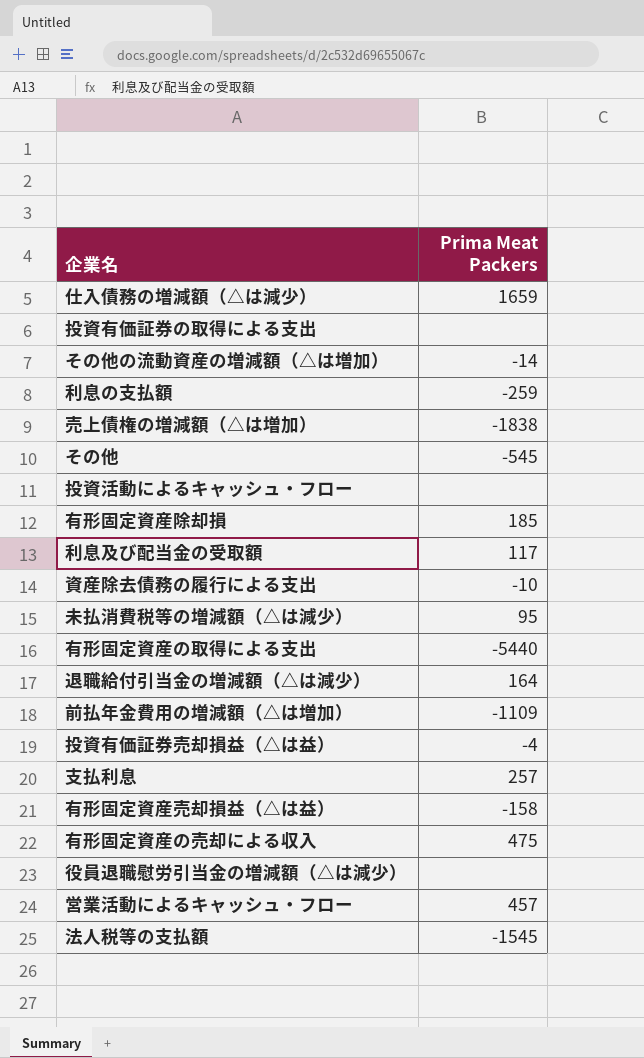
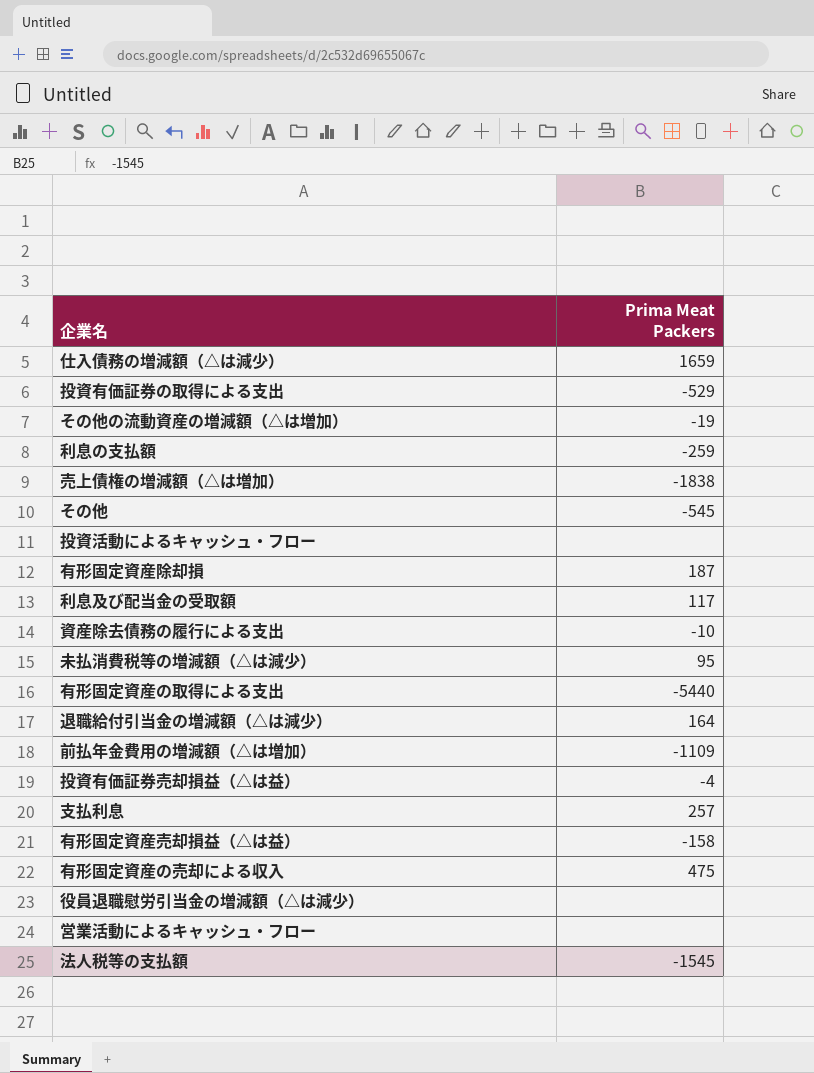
投資有価証券の取得による支出 | Prima Meat Packers: none -> -529
その他の流動資産の増減額（△は増加） | Prima Meat Packers: -14 -> -19
有形固定資産除却損 | Prima Meat Packers: 185 -> 187
営業活動によるキャッシュ・フロー | Prima Meat Packers: 457 -> none

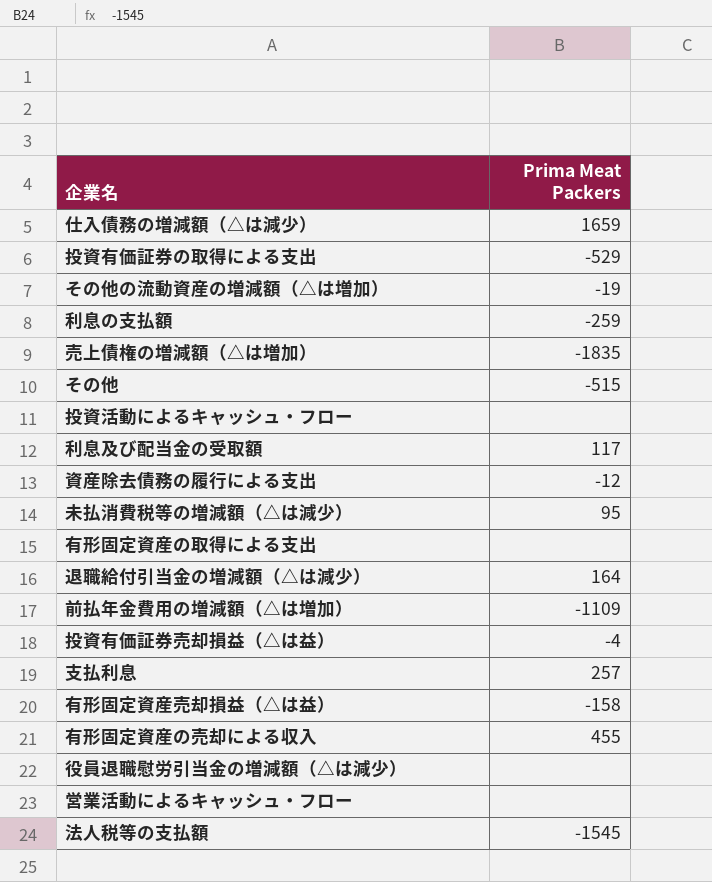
row 有形固定資産除却損: 187 -> none
売上債権の増減額（△は増加） | Prima Meat Packers: -1838 -> -1835
その他 | Prima Meat Packers: -545 -> -515
資産除去債務の履行による支出 | Prima Meat Packers: -10 -> -12
有形固定資産の取得による支出 | Prima Meat Packers: -5440 -> none
有形固定資産の売却による収入 | Prima Meat Packers: 475 -> 455

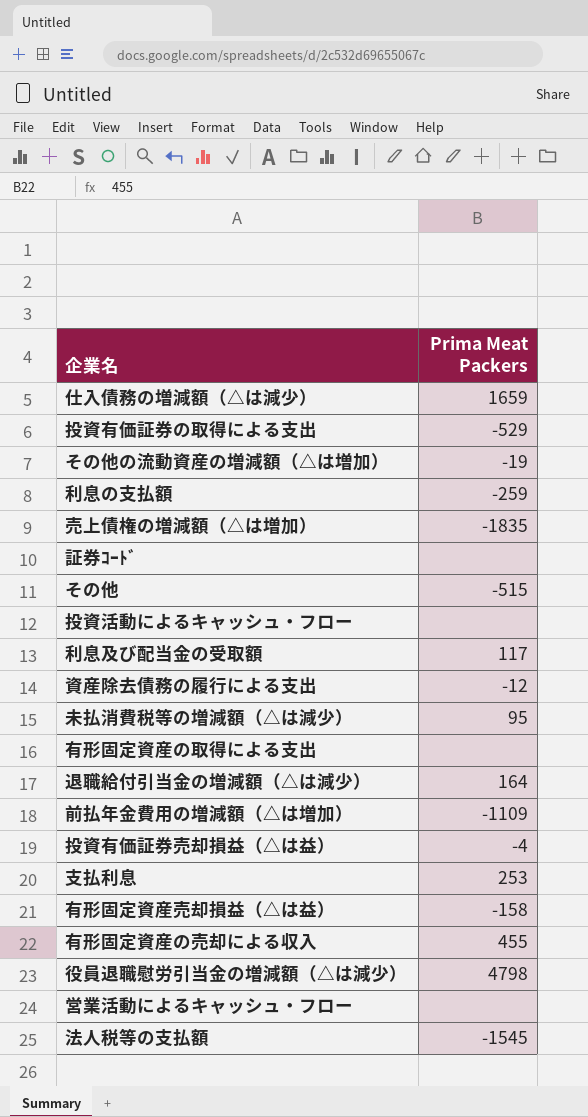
row 証券ｺｰﾄﾞ: none -> none
支払利息 | Prima Meat Packers: 257 -> 253
役員退職慰労引当金の増減額（△は減少） | Prima Meat Packers: none -> 4798

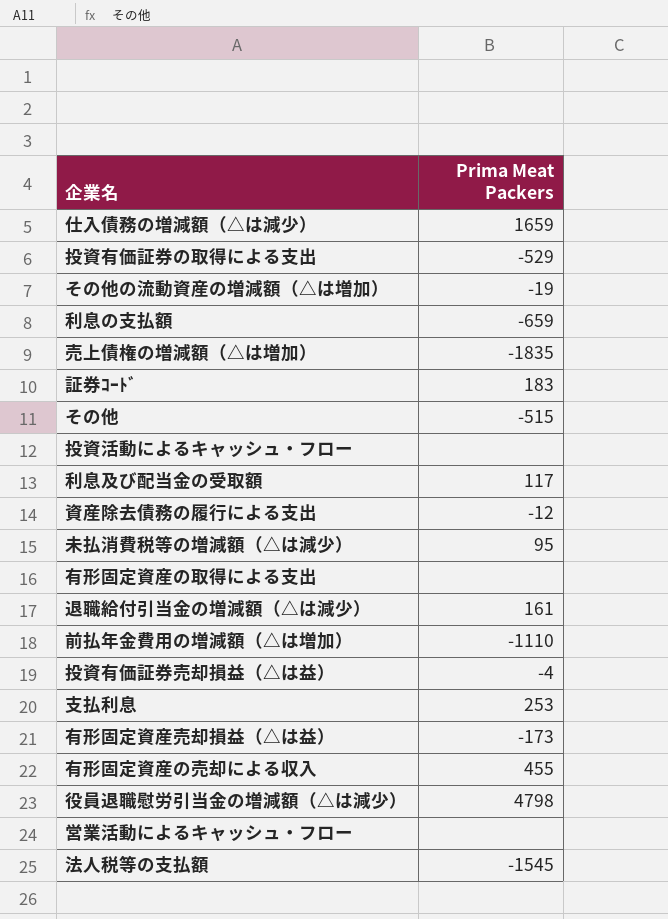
利息の支払額 | Prima Meat Packers: -259 -> -659
証券ｺｰﾄﾞ | Prima Meat Packers: none -> 183
退職給付引当金の増減額（△は減少） | Prima Meat Packers: 164 -> 161
前払年金費用の増減額（△は増加） | Prima Meat Packers: -1109 -> -1110
有形固定資産売却損益（△は益） | Prima Meat Packers: -158 -> -173

